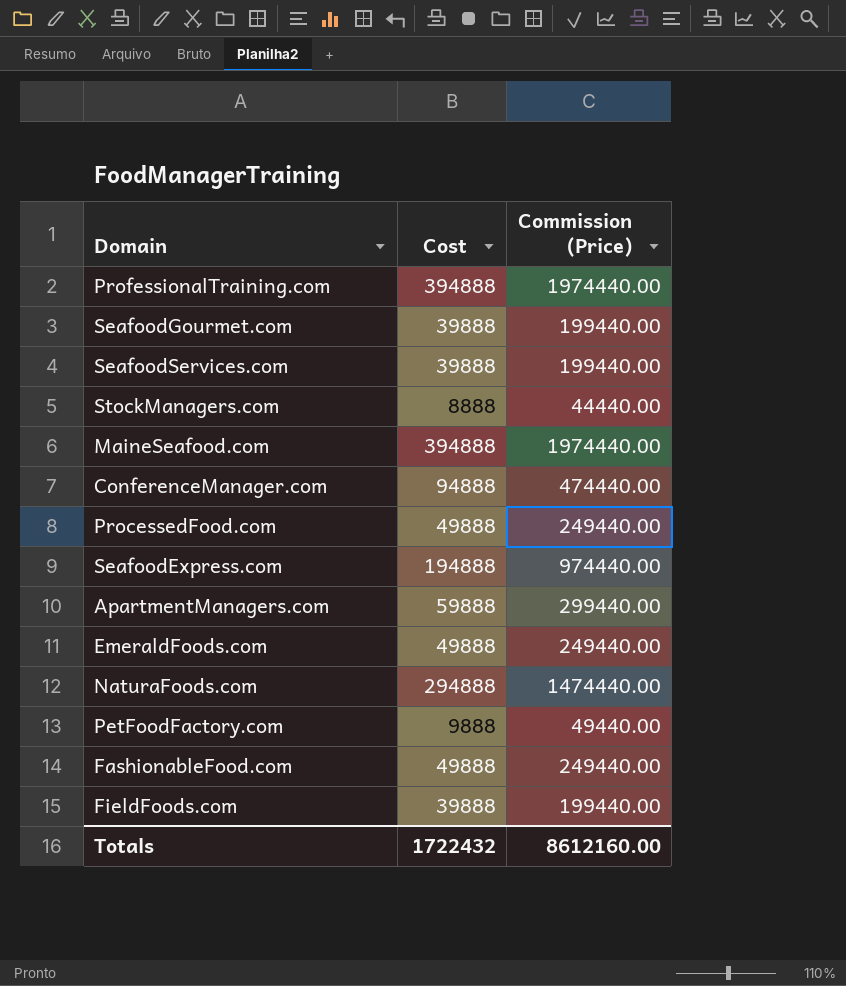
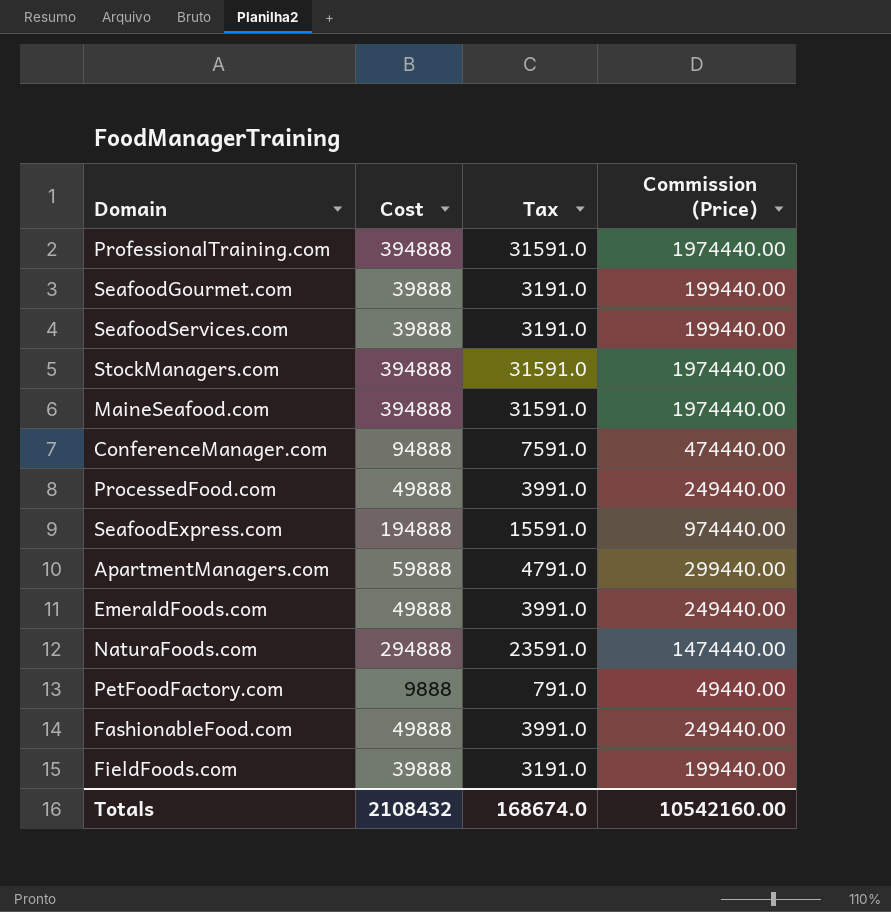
column Tax | formula: none -> [Cost] * 0.08
StockManagers.com | Cost: 8888 -> 394888
StockManagers.com | Commission (Price): 44440.00 -> 1974440.00
Totals | Cost: 1722432 -> 2108432
Totals | Commission (Price): 8612160.00 -> 10542160.00

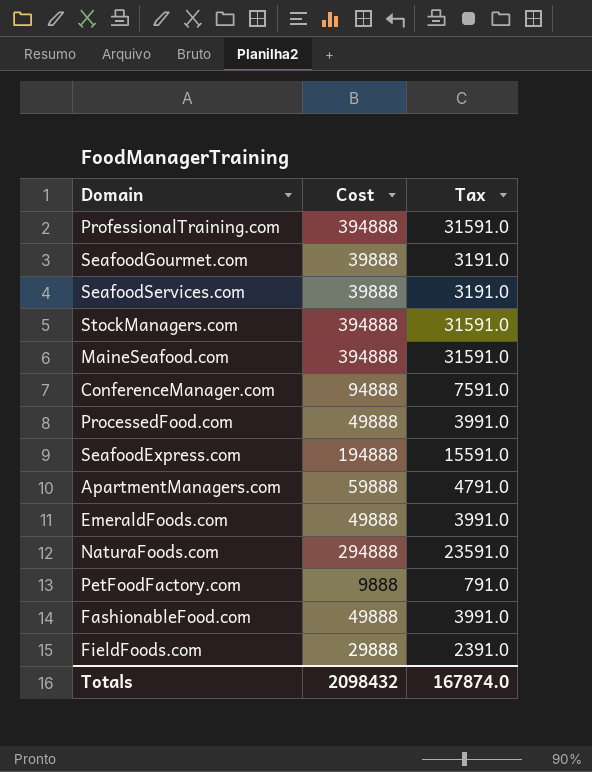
column Commission (Price) | formula: [Cost] * 5 -> none
FieldFoods.com | Cost: 39888 -> 29888
FieldFoods.com | Tax: 3191.0 -> 2391.0
Totals | Cost: 2108432 -> 2098432
Totals | Tax: 168674.0 -> 167874.0

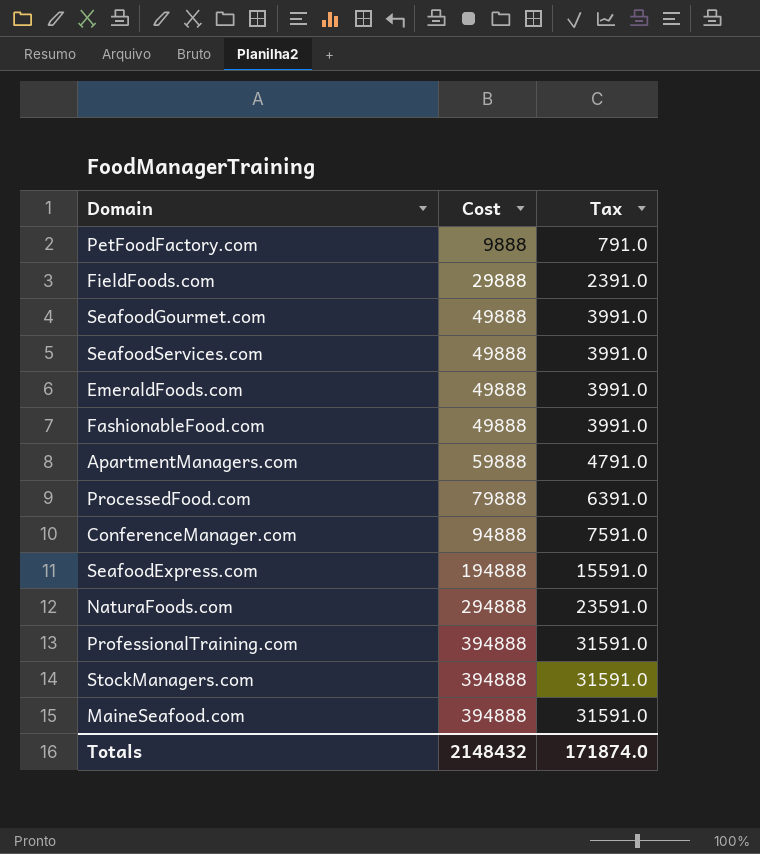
row order: none -> Cost ascending
SeafoodGourmet.com | Cost: 39888 -> 49888
SeafoodGourmet.com | Tax: 3191.0 -> 3991.0
SeafoodServices.com | Cost: 39888 -> 49888
SeafoodServices.com | Tax: 3191.0 -> 3991.0
ProcessedFood.com | Cost: 49888 -> 79888
ProcessedFood.com | Tax: 3991.0 -> 6391.0
Totals | Cost: 2098432 -> 2148432
Totals | Tax: 167874.0 -> 171874.0

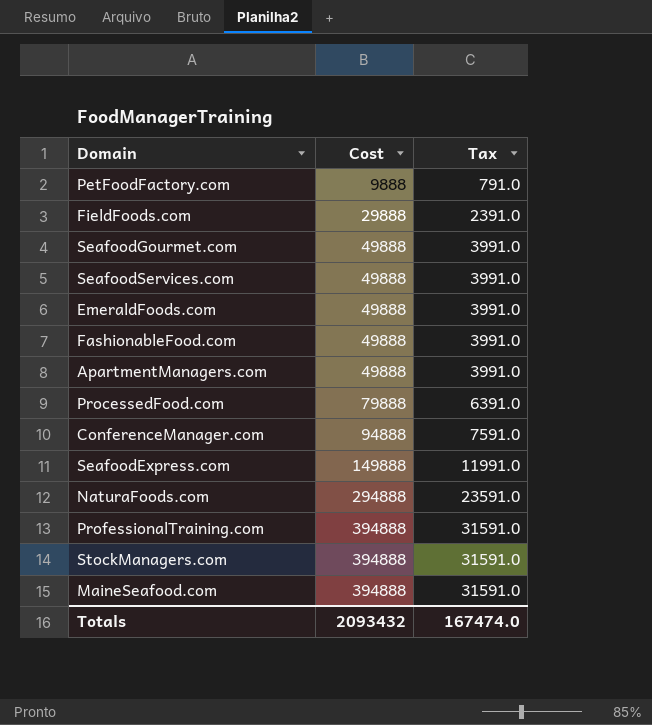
ApartmentManagers.com | Cost: 59888 -> 49888
ApartmentManagers.com | Tax: 4791.0 -> 3991.0
SeafoodExpress.com | Cost: 194888 -> 149888
SeafoodExpress.com | Tax: 15591.0 -> 11991.0
Totals | Cost: 2148432 -> 2093432
Totals | Tax: 171874.0 -> 167474.0

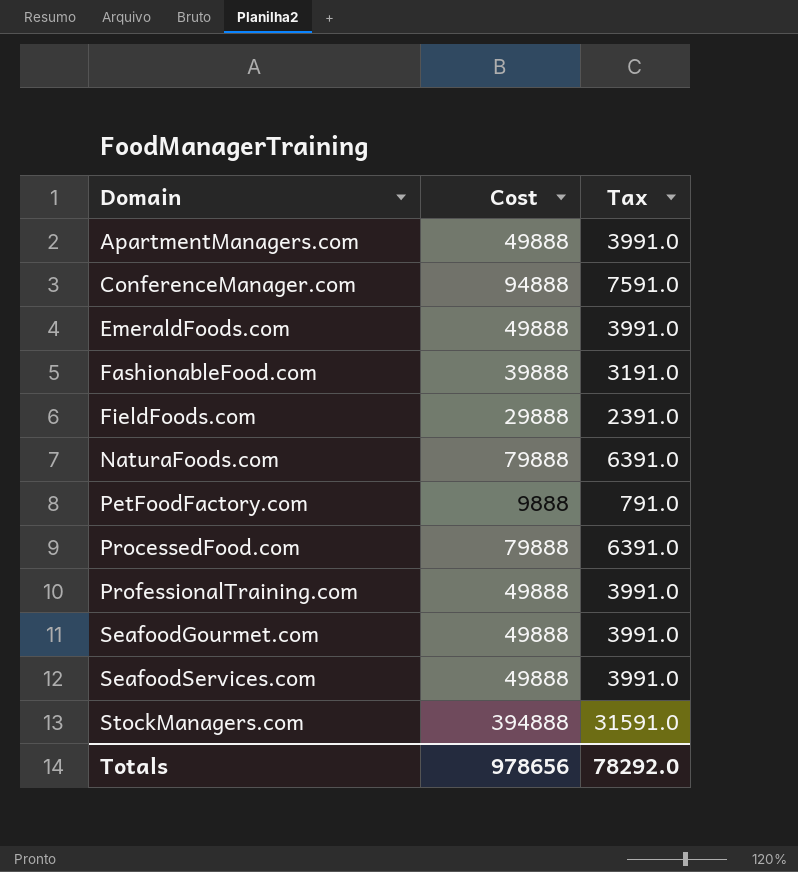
row order: Cost ascending -> Domain ascending
row SeafoodExpress.com: 149888 | 11991.0 -> none
row MaineSeafood.com: 394888 | 31591.0 -> none
FashionableFood.com | Cost: 49888 -> 39888
FashionableFood.com | Tax: 3991.0 -> 3191.0
NaturaFoods.com | Cost: 294888 -> 79888
NaturaFoods.com | Tax: 23591.0 -> 6391.0
ProfessionalTraining.com | Cost: 394888 -> 49888
ProfessionalTraining.com | Tax: 31591.0 -> 3991.0
Totals | Cost: 2093432 -> 978656
Totals | Tax: 167474.0 -> 78292.0

